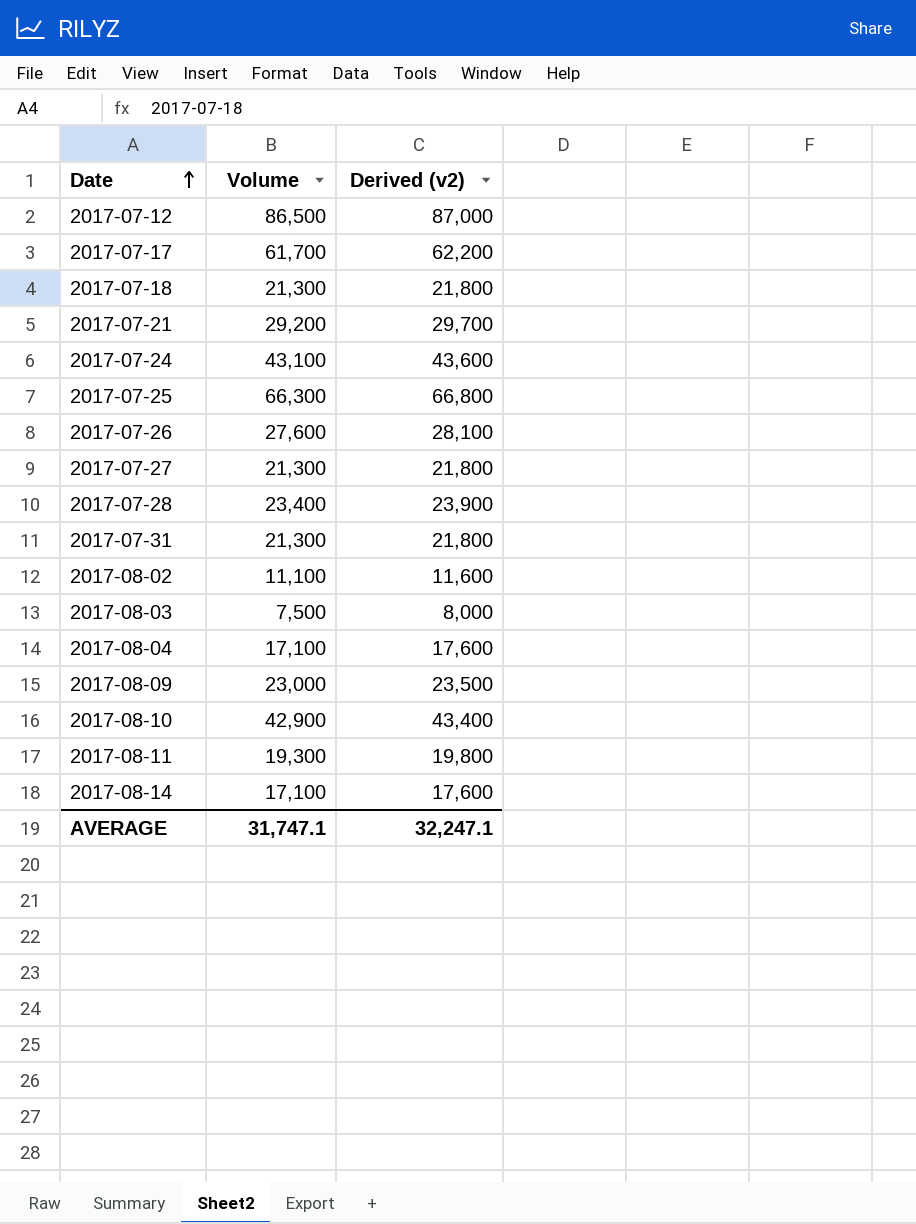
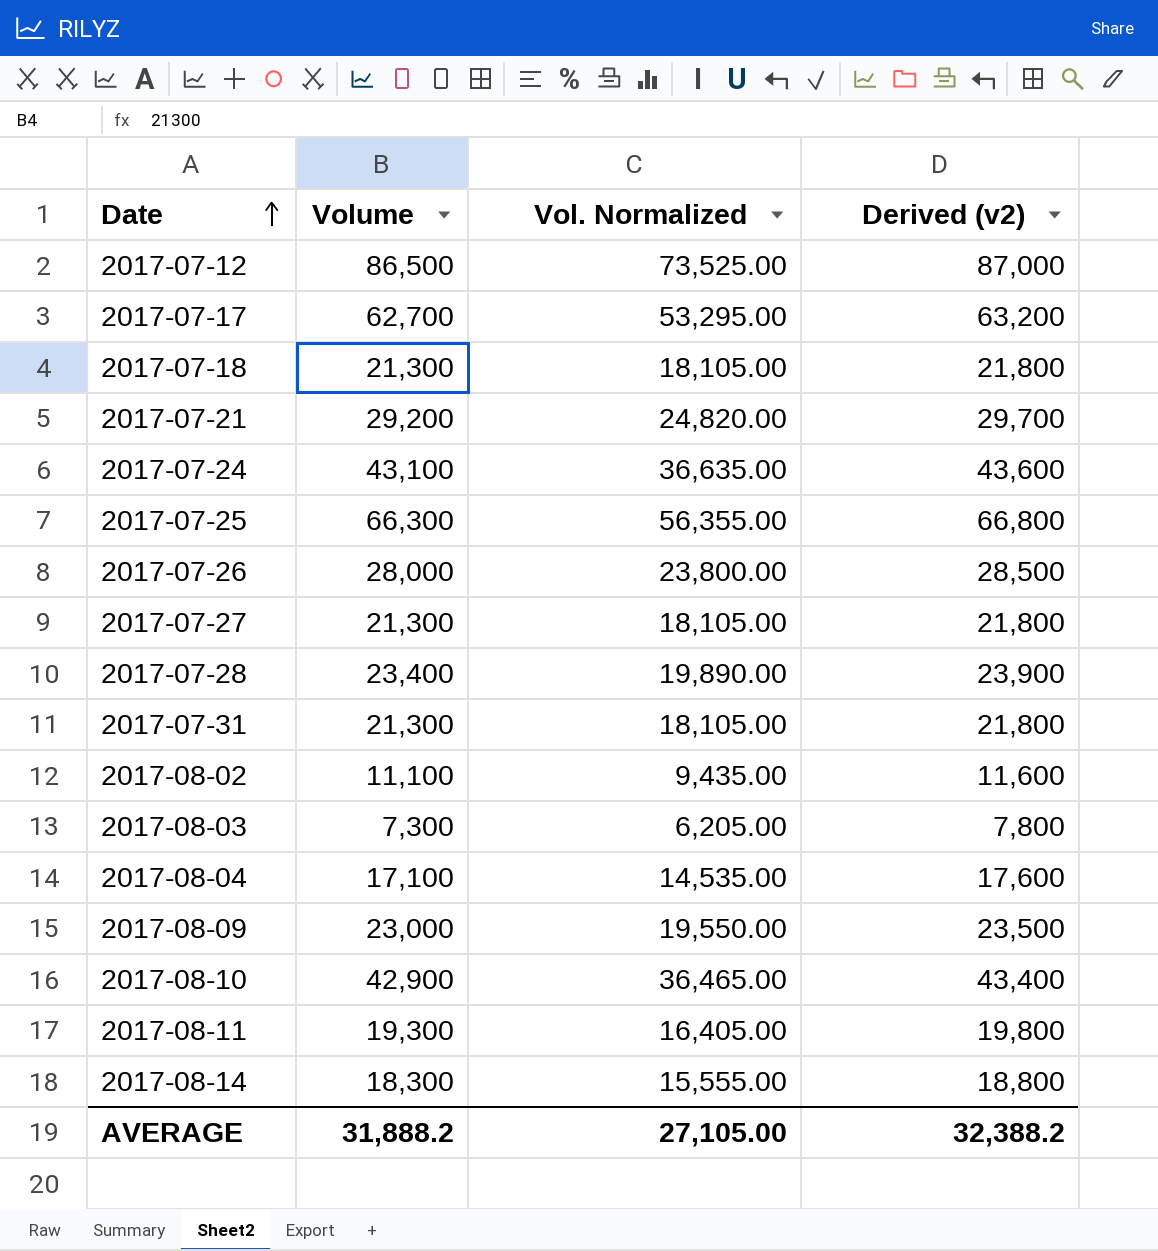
column Vol. Normalized | formula: none -> [Volume] * 0.85
2017-07-17 | Volume: 61,700 -> 62,700
2017-07-17 | Derived (v2): 62,200 -> 63,200
2017-07-26 | Volume: 27,600 -> 28,000
2017-07-26 | Derived (v2): 28,100 -> 28,500
2017-08-03 | Volume: 7,500 -> 7,300
2017-08-03 | Derived (v2): 8,000 -> 7,800
2017-08-14 | Volume: 17,100 -> 18,300
2017-08-14 | Derived (v2): 17,600 -> 18,800
AVERAGE | Volume: 31,747.1 -> 31,888.2
AVERAGE | Derived (v2): 32,247.1 -> 32,388.2

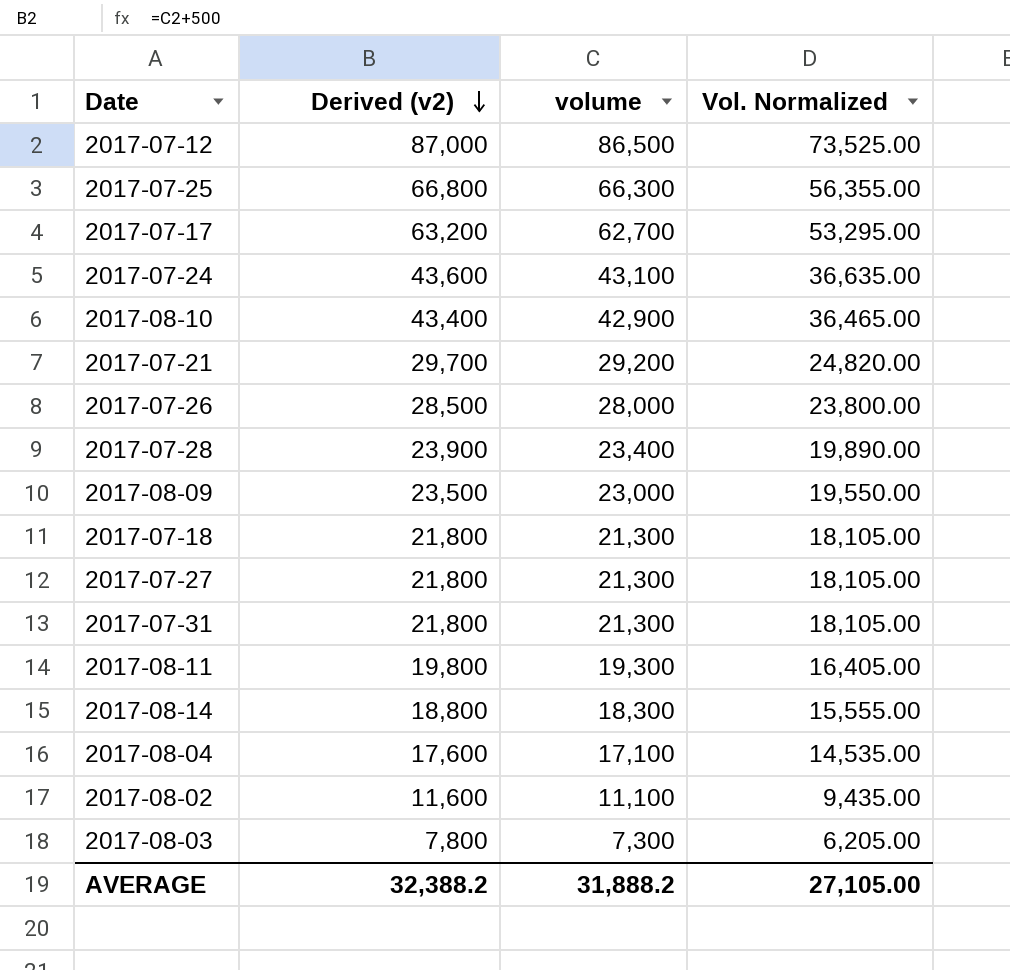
row order: Date ascending -> Derived (v2) descending
column Derived (v2) | position: 4 -> 2
column name: Volume -> volume

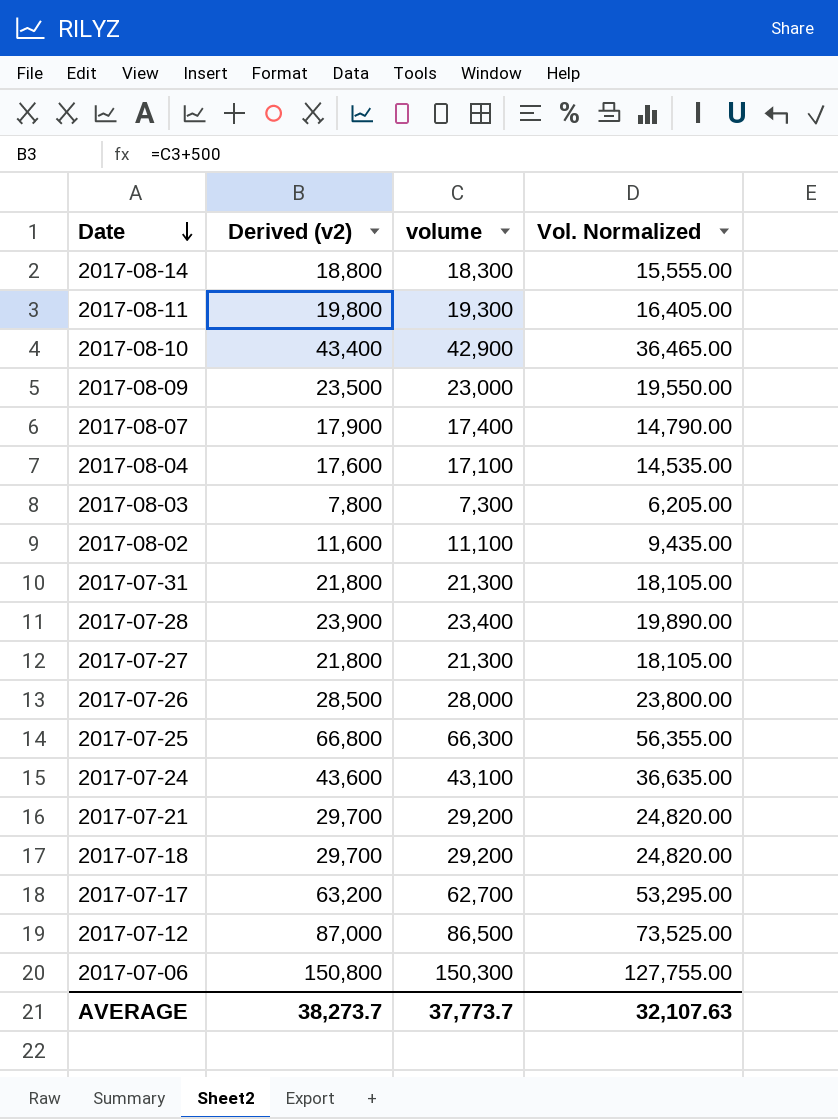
row order: Derived (v2) descending -> Date descending
row 2017-08-07: none -> 17,900 | 17,400 | 14,790.00
2017-07-18 | Derived (v2): 21,800 -> 29,700
2017-07-18 | volume: 21,300 -> 29,200
2017-07-18 | Vol. Normalized: 18,105.00 -> 24,820.00
row 2017-07-06: none -> 150,800 | 150,300 | 127,755.00
AVERAGE | Derived (v2): 32,388.2 -> 38,273.7
AVERAGE | volume: 31,888.2 -> 37,773.7
AVERAGE | Vol. Normalized: 27,105.00 -> 32,107.63

